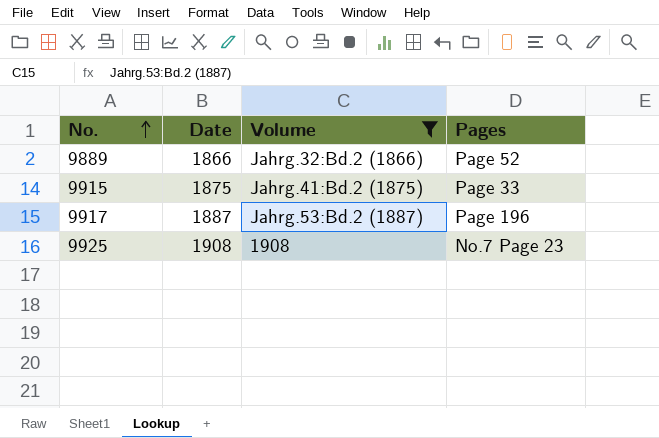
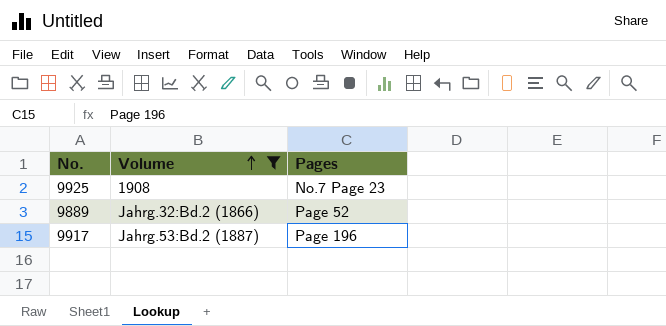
row order: No. ascending -> Volume ascending
column Date | position: 2 -> none
row 9915: 1875 | Jahrg.41:Bd.2 (1875) | Page 33 -> none

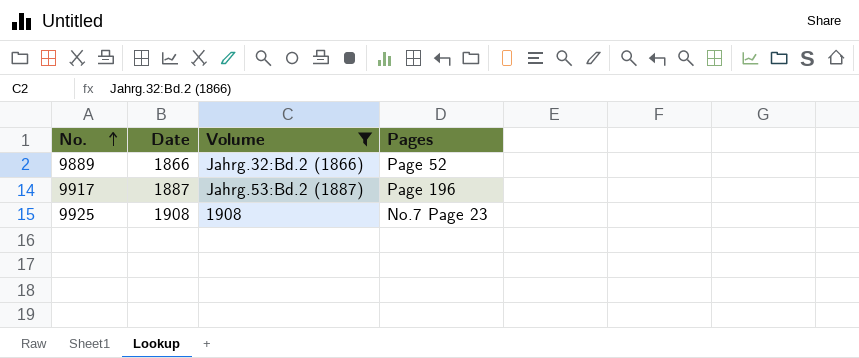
row order: Volume ascending -> No. ascending
column Date | position: none -> 2

